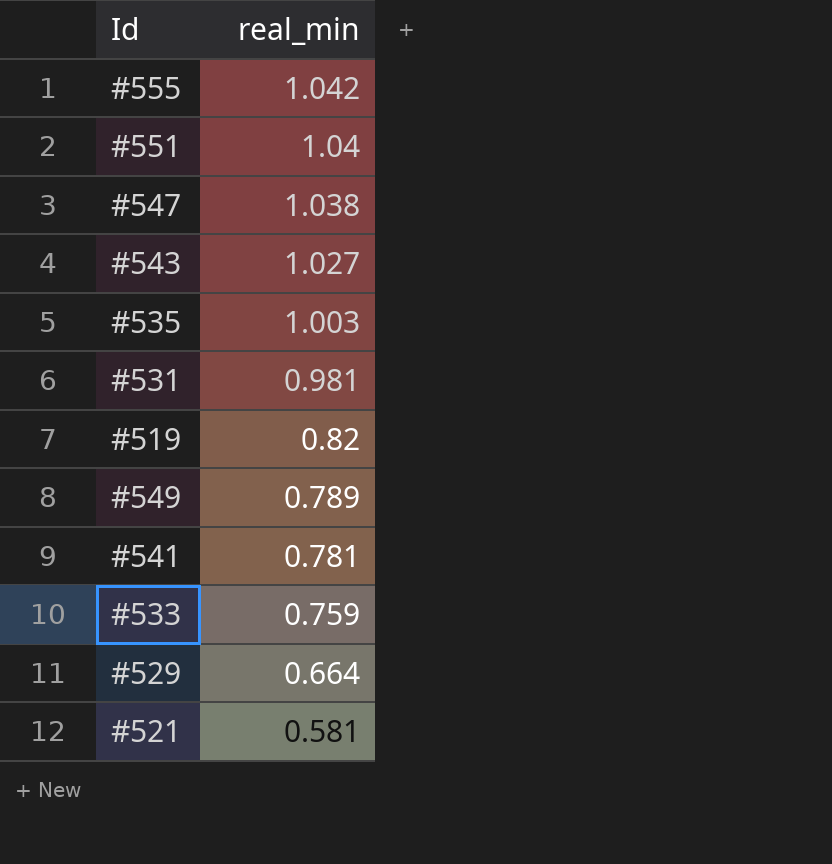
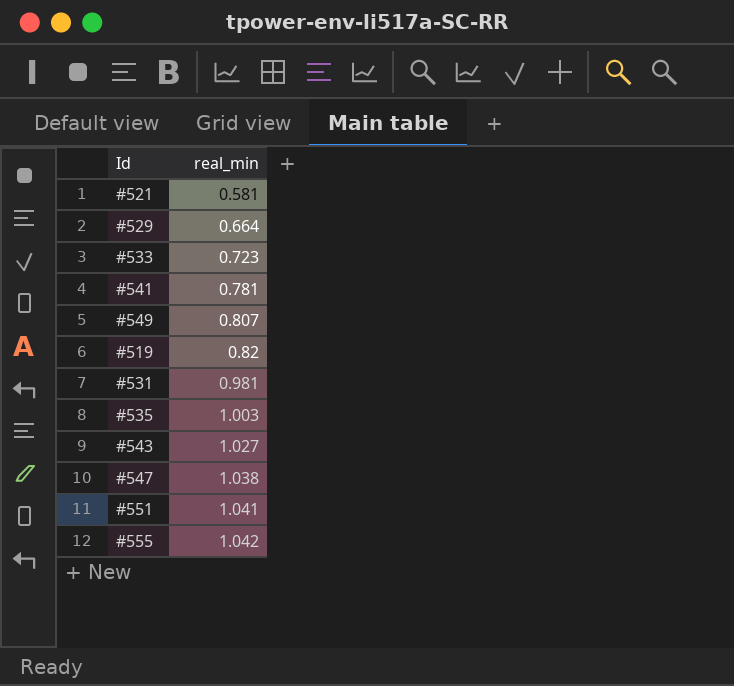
row order: real_min descending -> real_min ascending
#533 | real_min: 0.759 -> 0.723
#549 | real_min: 0.789 -> 0.807
#551 | real_min: 1.04 -> 1.041

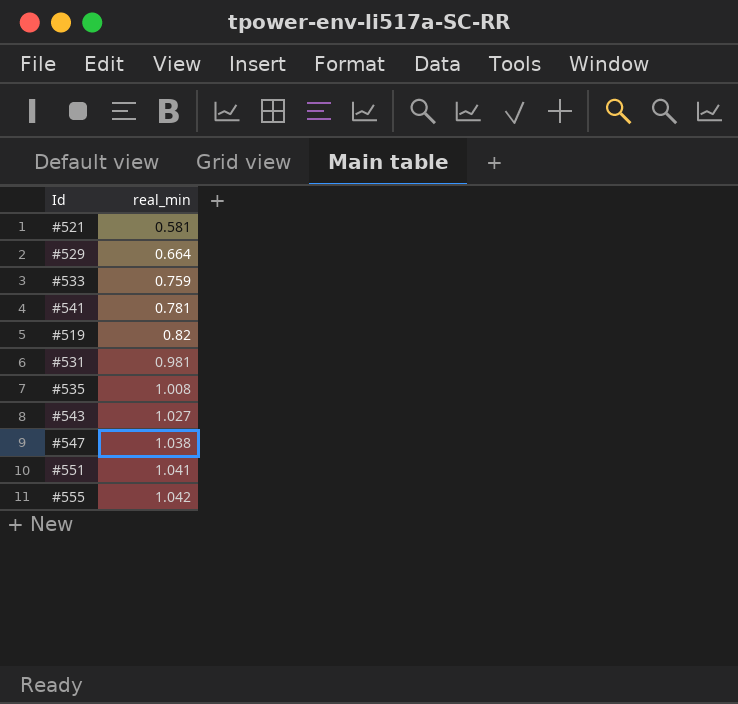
row #549: 0.807 -> none
#533 | real_min: 0.723 -> 0.759
#535 | real_min: 1.003 -> 1.008

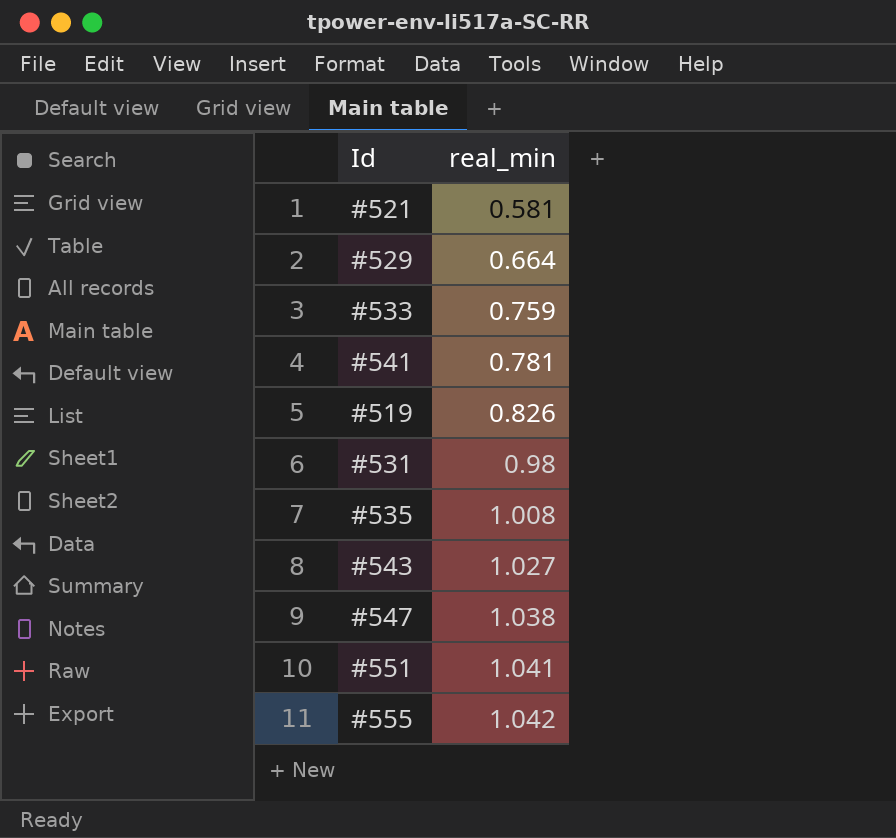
#519 | real_min: 0.82 -> 0.826
#531 | real_min: 0.981 -> 0.98

